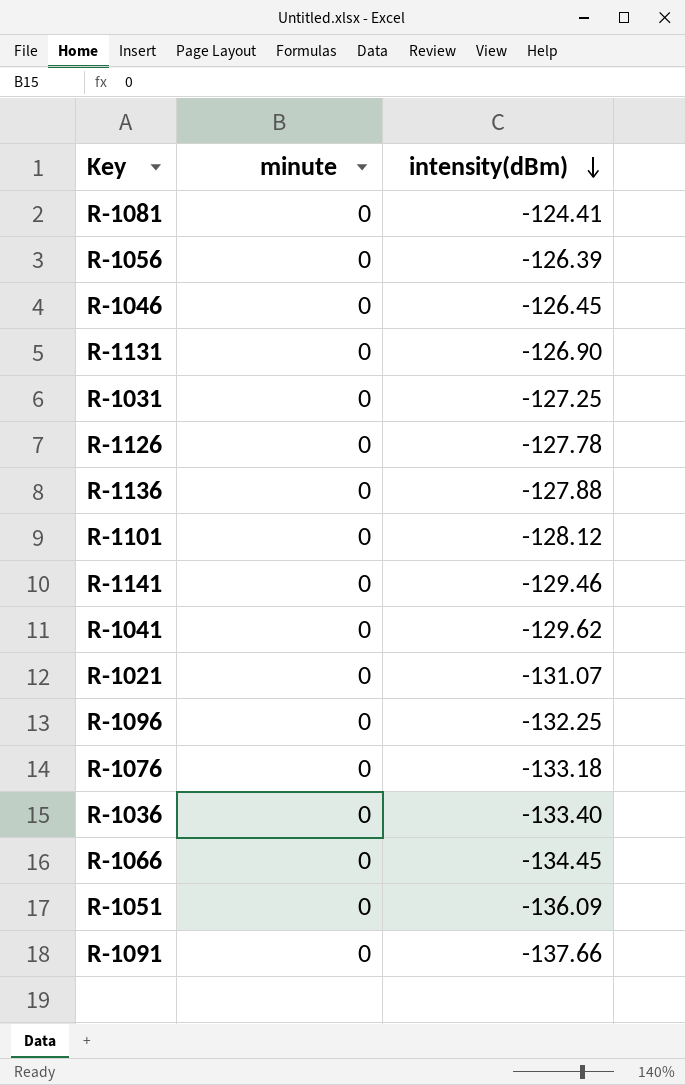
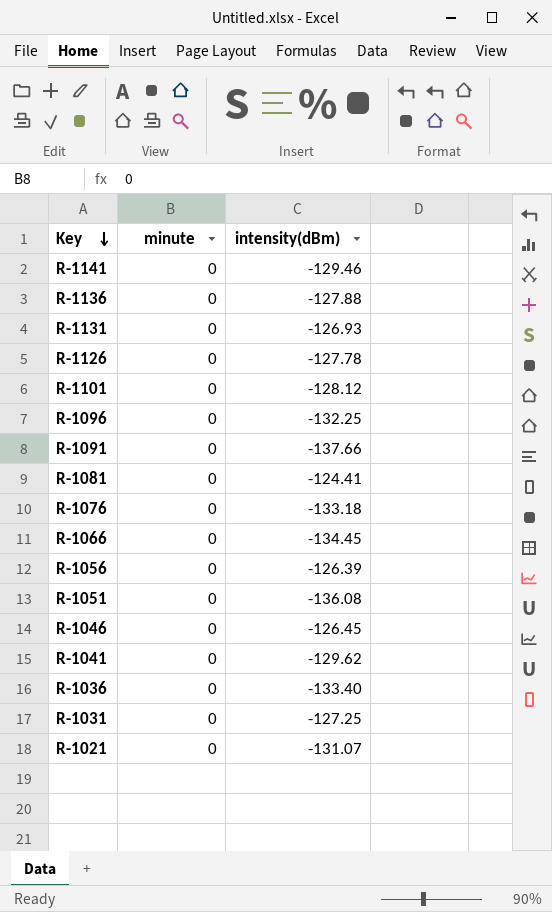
row order: intensity(dBm) descending -> Key descending
R-1131 | intensity(dBm): -126.90 -> -126.93
R-1051 | intensity(dBm): -136.09 -> -136.08

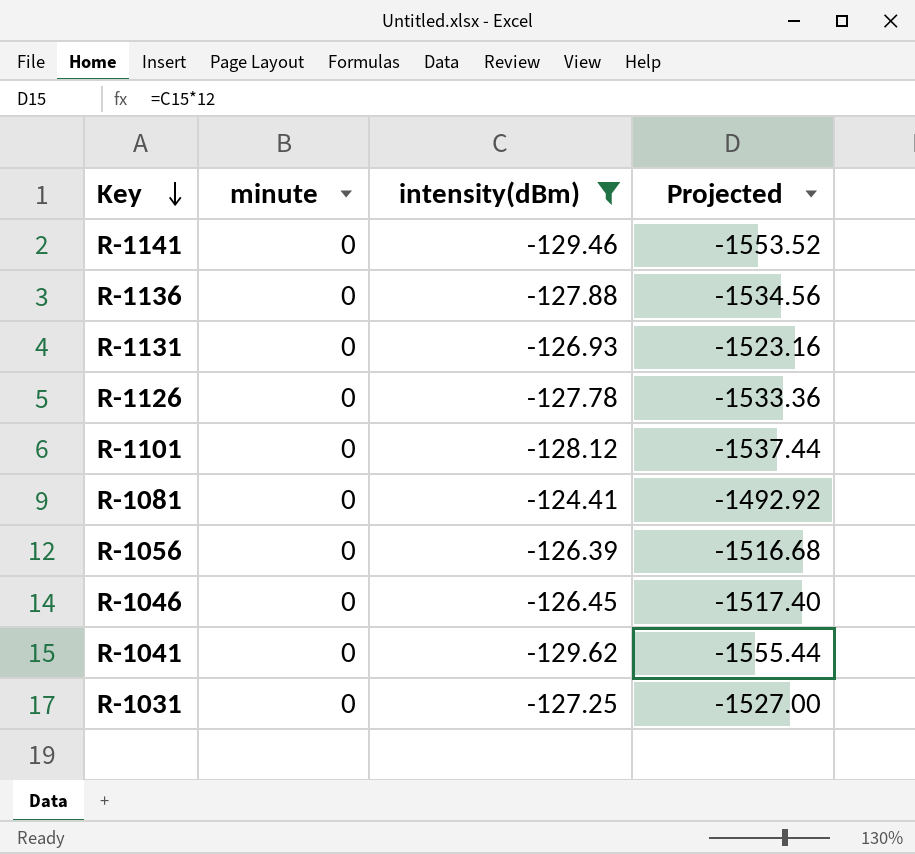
filter: none -> intensity(dBm) >= -129.62
column Projected | formula: none -> [intensity(dBm)] * 12

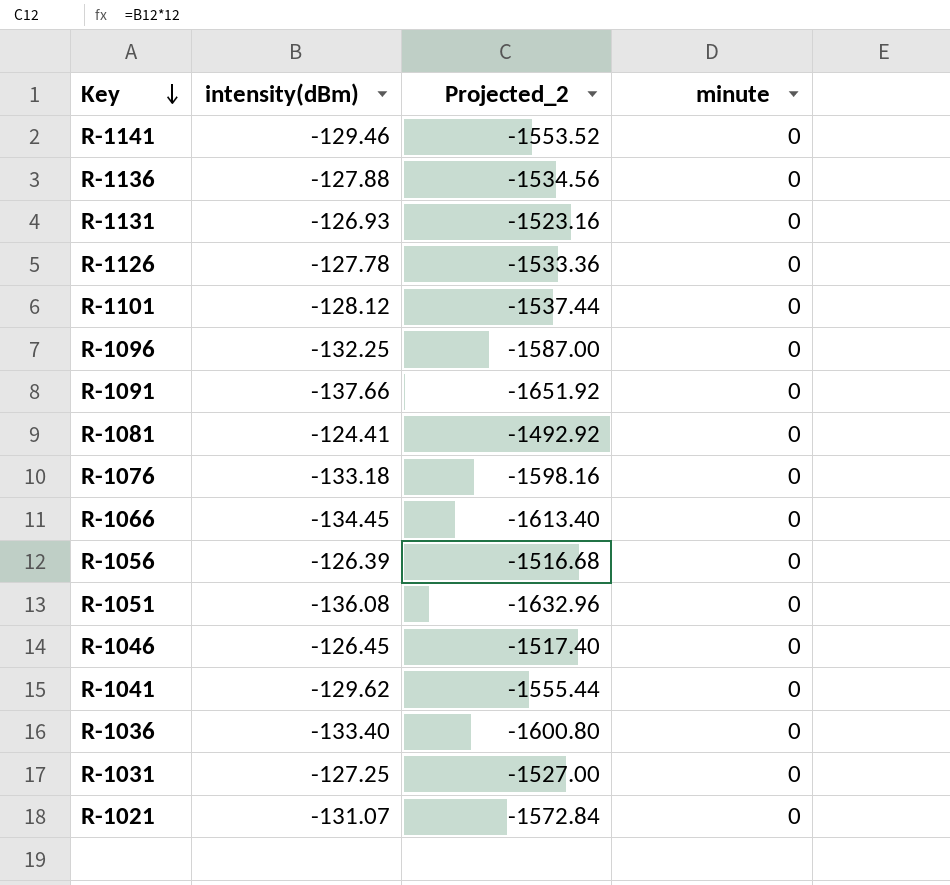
filter: intensity(dBm) >= -129.62 -> none
column name: Projected -> Projected_2
column minute | position: 2 -> 4

